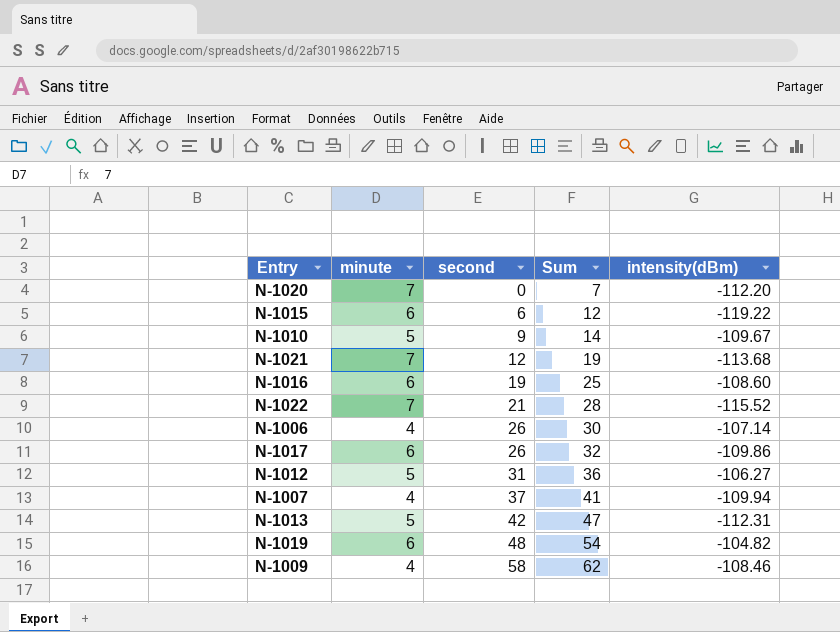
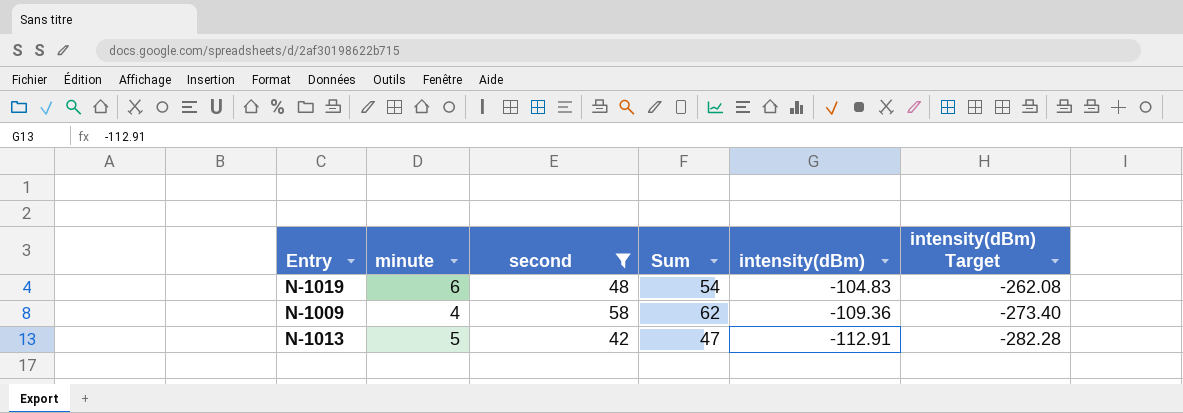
filter: none -> second >= 42
row order: second ascending -> intensity(dBm) descending
column intensity(dBm) Target | formula: none -> [intensity(dBm)] * 2.5
N-1019 | intensity(dBm): -104.82 -> -104.83
N-1009 | intensity(dBm): -108.46 -> -109.36
N-1013 | intensity(dBm): -112.31 -> -112.91

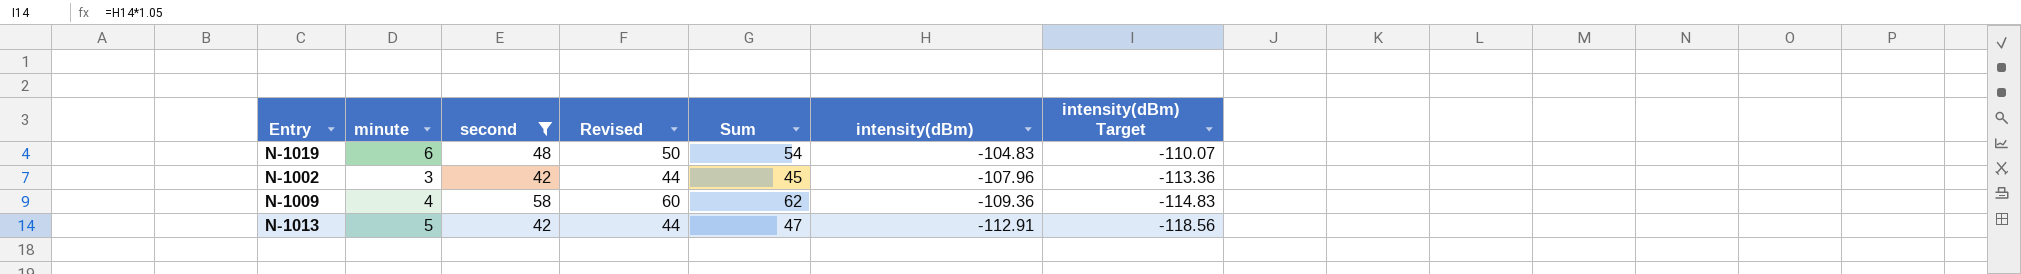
column Revised | formula: none -> [second] + 2
column intensity(dBm) Target | formula: [intensity(dBm)] * 2.5 -> [intensity(dBm)] * 1.05
row N-1002: none -> 3 | 42 | 44 | 45 | -107.96 | -113.36

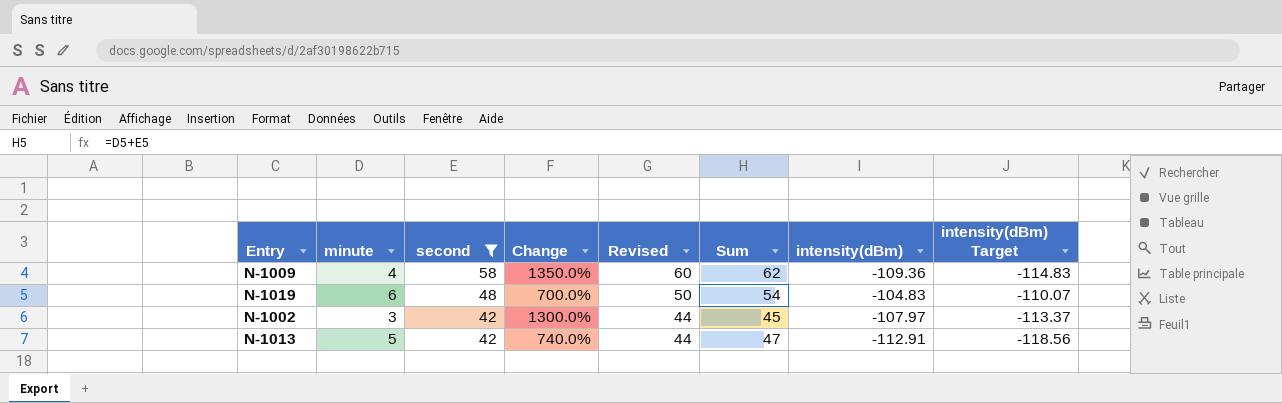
row order: intensity(dBm) descending -> second descending
column Change | formula: none -> ([second] - [minute]) / [minute]
N-1002 | intensity(dBm): -107.96 -> -107.97
N-1002 | intensity(dBm) Target: -113.36 -> -113.37

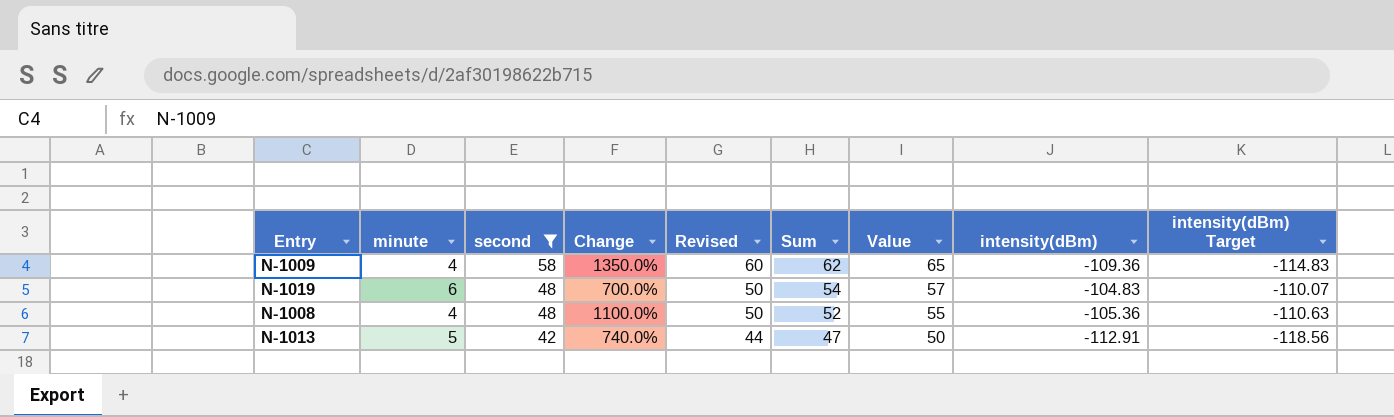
column Value | formula: none -> [Sum] + 3
row N-1002: 3 | 42 | 1300.0% | 44 | 45 | -107.97 | -113.37 -> none
row N-1008: none -> 4 | 48 | 1100.0% | 50 | 52 | 55 | -105.36 | -110.63

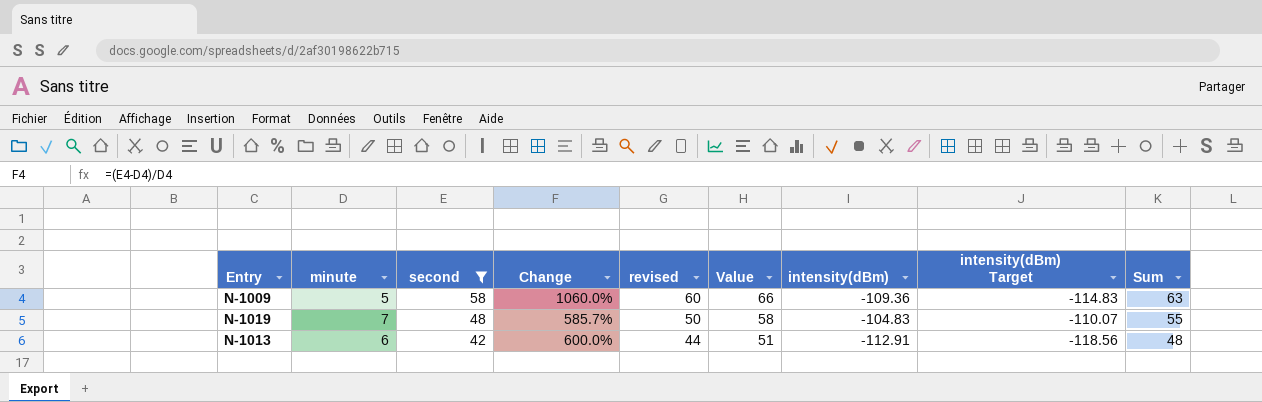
column name: Revised -> revised
column Sum | position: 6 -> 9
row N-1008: 4 | 48 | 1100.0% | 50 | 52 | 55 | -105.36 | -110.63 -> none
N-1009 | minute: 4 -> 5
N-1009 | Change: 1350.0% -> 1060.0%
N-1009 | Value: 65 -> 66
N-1009 | Sum: 62 -> 63
N-1019 | minute: 6 -> 7
N-1019 | Change: 700.0% -> 585.7%
N-1019 | Value: 57 -> 58
N-1019 | Sum: 54 -> 55
N-1013 | minute: 5 -> 6
N-1013 | Change: 740.0% -> 600.0%
N-1013 | Value: 50 -> 51
N-1013 | Sum: 47 -> 48

